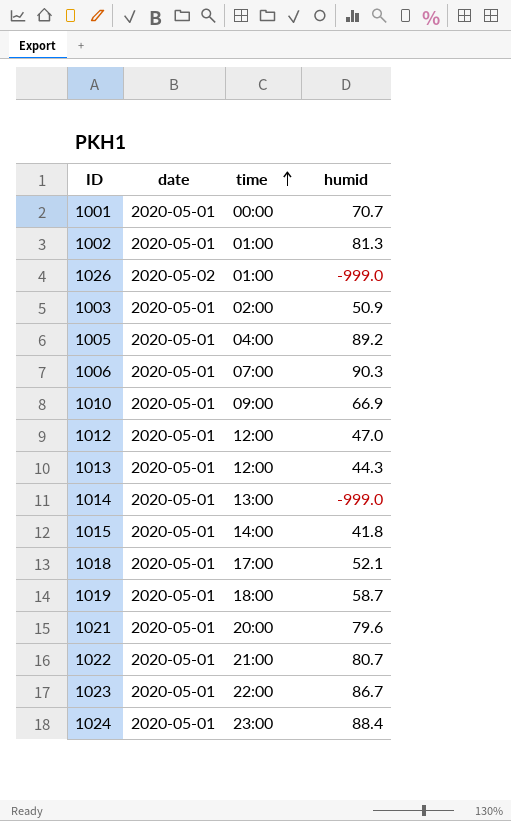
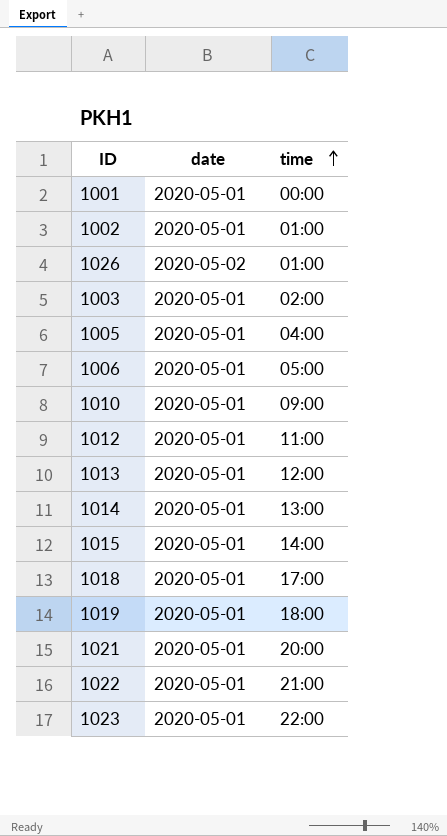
column humid | position: 4 -> none
row 1024: 2020-05-01 | 23:00 | 88.4 -> none
1006 | time: 07:00 -> 05:00
1012 | time: 12:00 -> 11:00

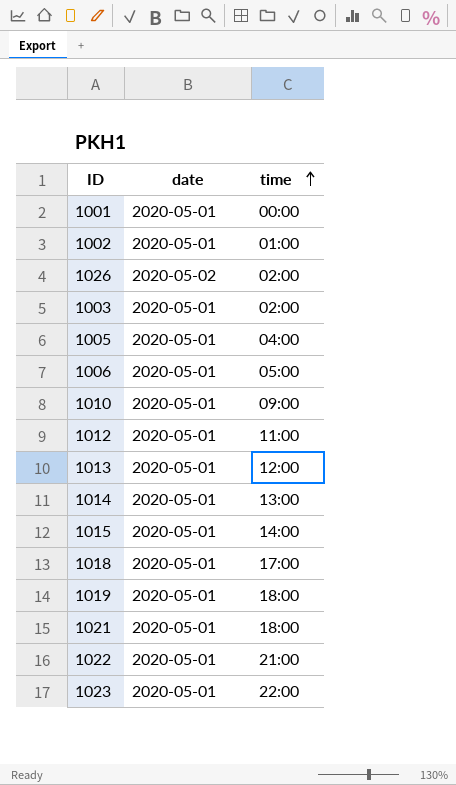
1026 | time: 01:00 -> 02:00
1021 | time: 20:00 -> 18:00

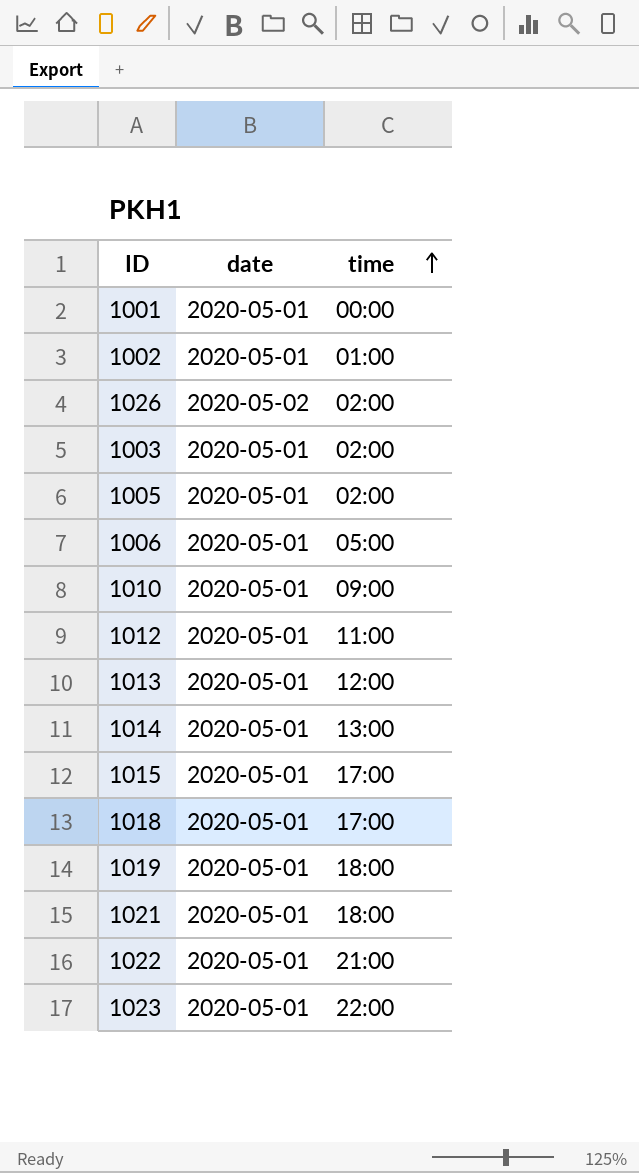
1005 | time: 04:00 -> 02:00
1015 | time: 14:00 -> 17:00

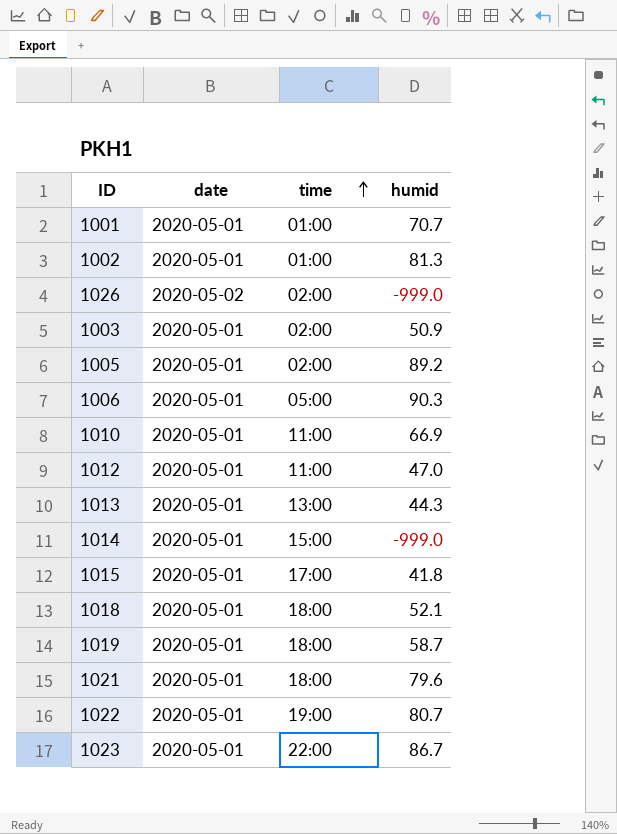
column humid | position: none -> 4
1001 | time: 00:00 -> 01:00
1010 | time: 09:00 -> 11:00
1013 | time: 12:00 -> 13:00
1014 | time: 13:00 -> 15:00
1018 | time: 17:00 -> 18:00
1022 | time: 21:00 -> 19:00

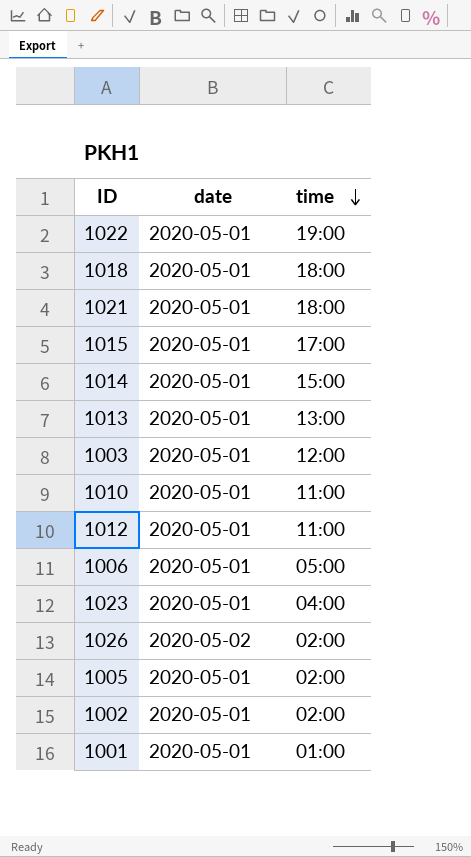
row order: time ascending -> time descending
column humid | position: 4 -> none
row 1019: 2020-05-01 | 18:00 | 58.7 -> none
1003 | time: 02:00 -> 12:00
1023 | time: 22:00 -> 04:00
1002 | time: 01:00 -> 02:00

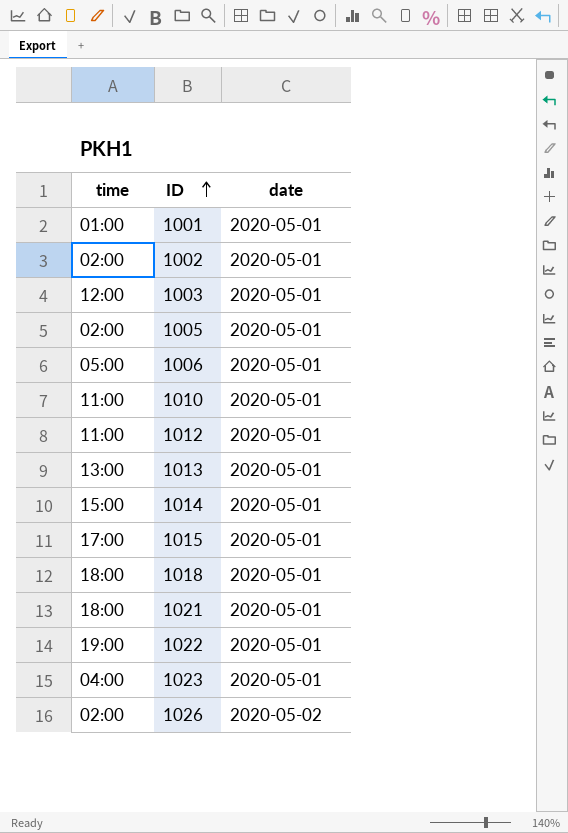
row order: time descending -> ID ascending
column time | position: 3 -> 1

